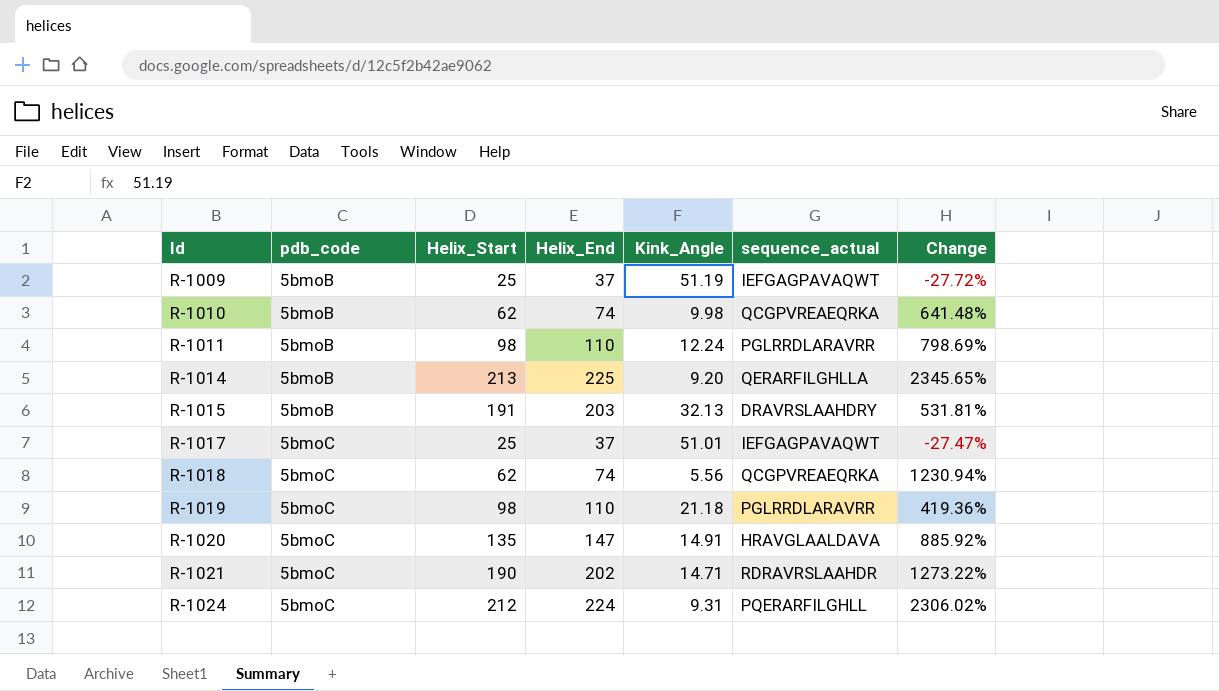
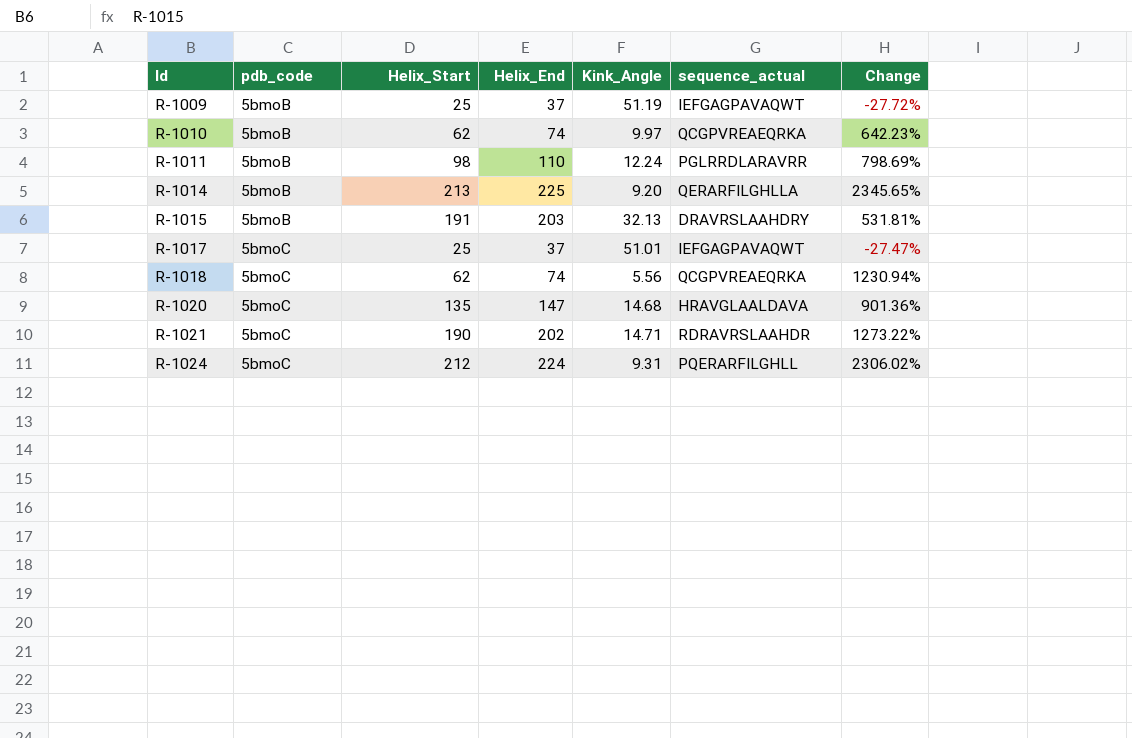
row R-1019: 5bmoC | 98 | 110 | 21.18 | PGLRRDLARAVRR | 419.36% -> none
R-1010 | Kink_Angle: 9.98 -> 9.97
R-1010 | Change: 641.48% -> 642.23%
R-1020 | Kink_Angle: 14.91 -> 14.68
R-1020 | Change: 885.92% -> 901.36%

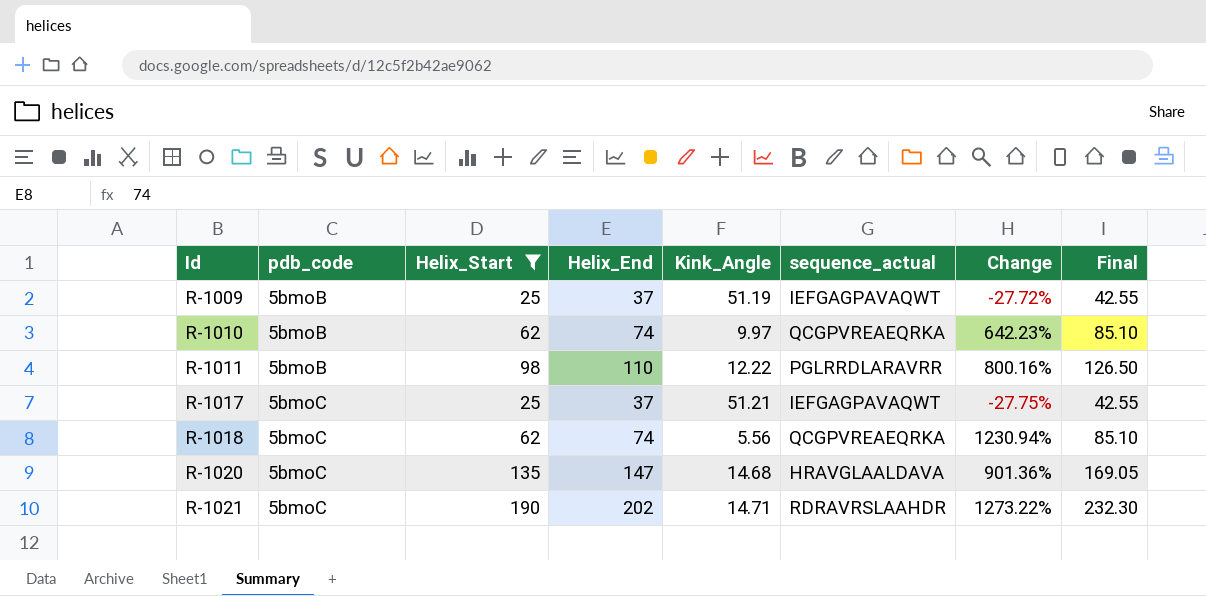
filter: none -> Helix_Start <= 190
column Final | formula: none -> [Helix_End] * 1.15
R-1011 | Kink_Angle: 12.24 -> 12.22
R-1011 | Change: 798.69% -> 800.16%
R-1017 | Kink_Angle: 51.01 -> 51.21
R-1017 | Change: -27.47% -> -27.75%

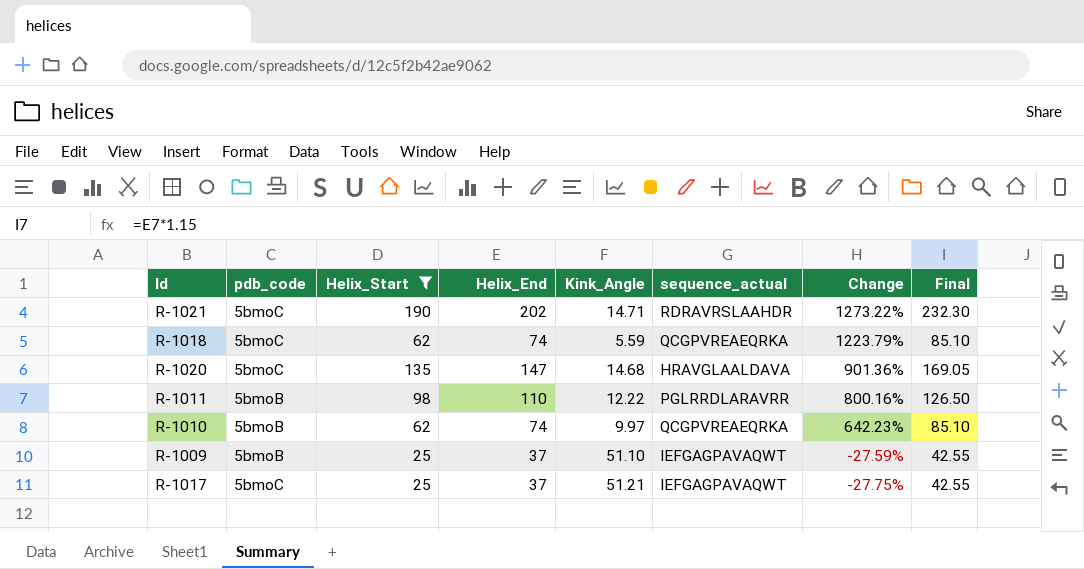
row order: Id ascending -> Change descending
R-1018 | Kink_Angle: 5.56 -> 5.59
R-1018 | Change: 1230.94% -> 1223.79%
R-1009 | Kink_Angle: 51.19 -> 51.10
R-1009 | Change: -27.72% -> -27.59%

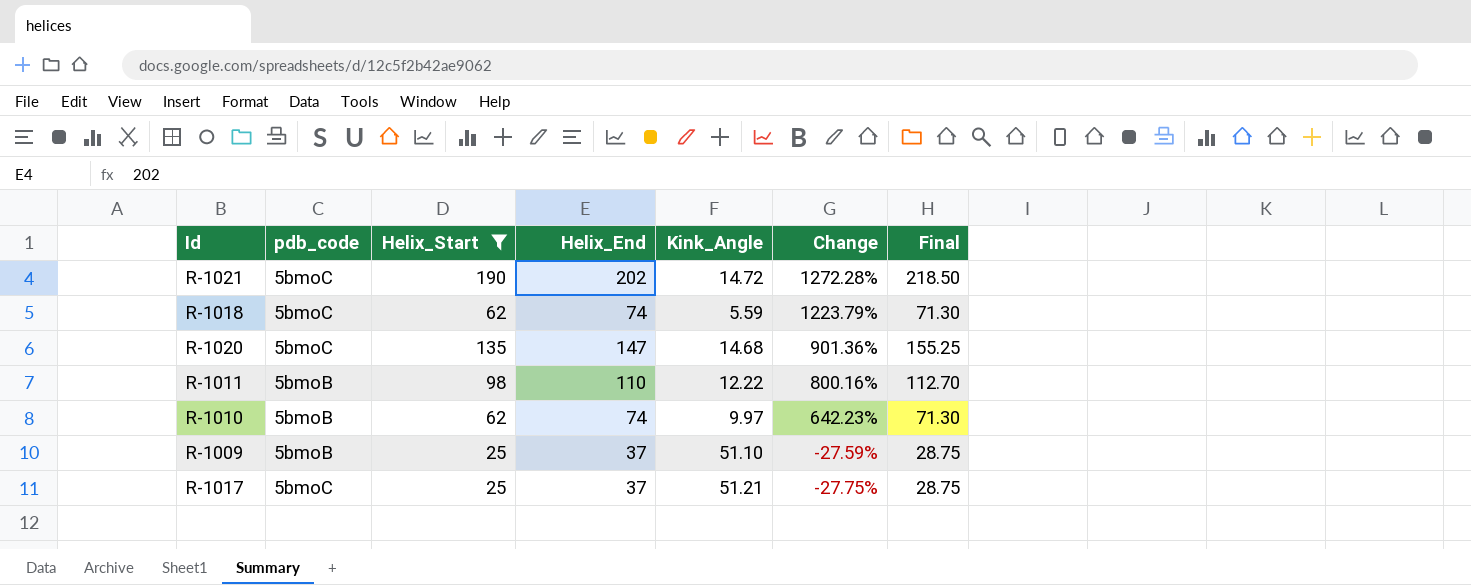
column sequence_actual | position: 6 -> none
column Final | formula: [Helix_End] * 1.15 -> [Helix_Start] * 1.15
R-1021 | Kink_Angle: 14.71 -> 14.72
R-1021 | Change: 1273.22% -> 1272.28%

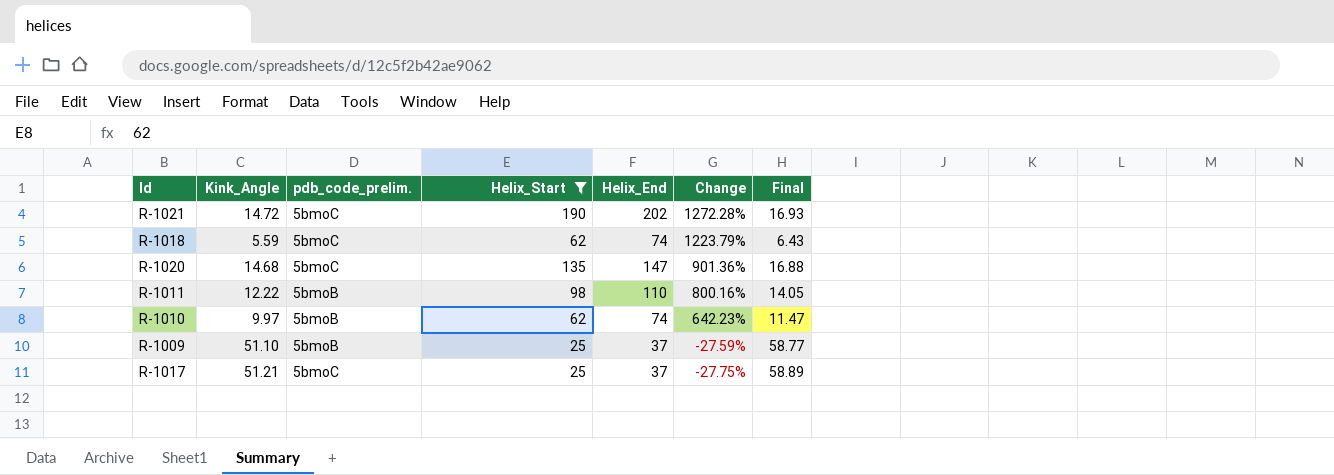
column Kink_Angle | position: 5 -> 2
column name: pdb_code -> pdb_code_prelim.
column Final | formula: [Helix_Start] * 1.15 -> [Kink_Angle] * 1.15

